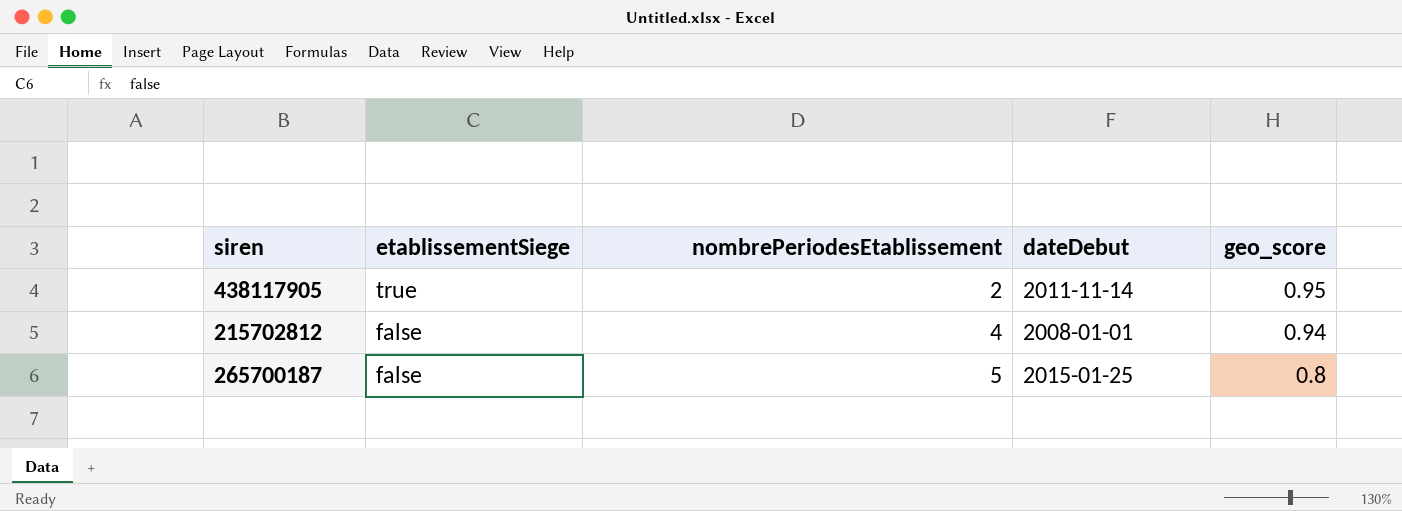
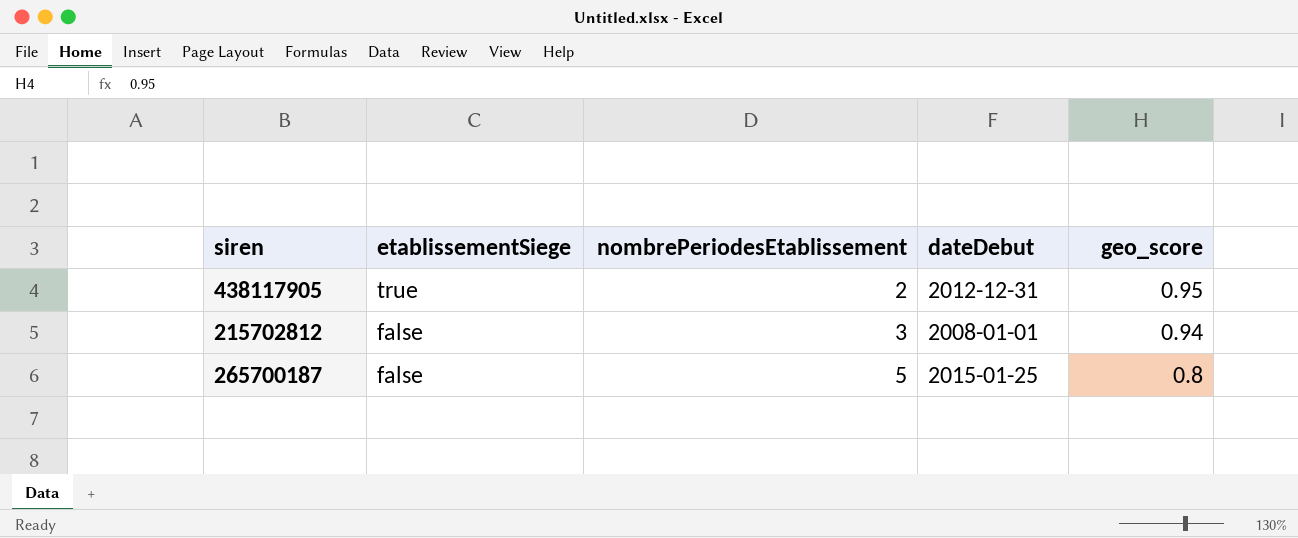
438117905 | dateDebut: 2011-11-14 -> 2012-12-31
215702812 | nombrePeriodesEtablissement: 4 -> 3

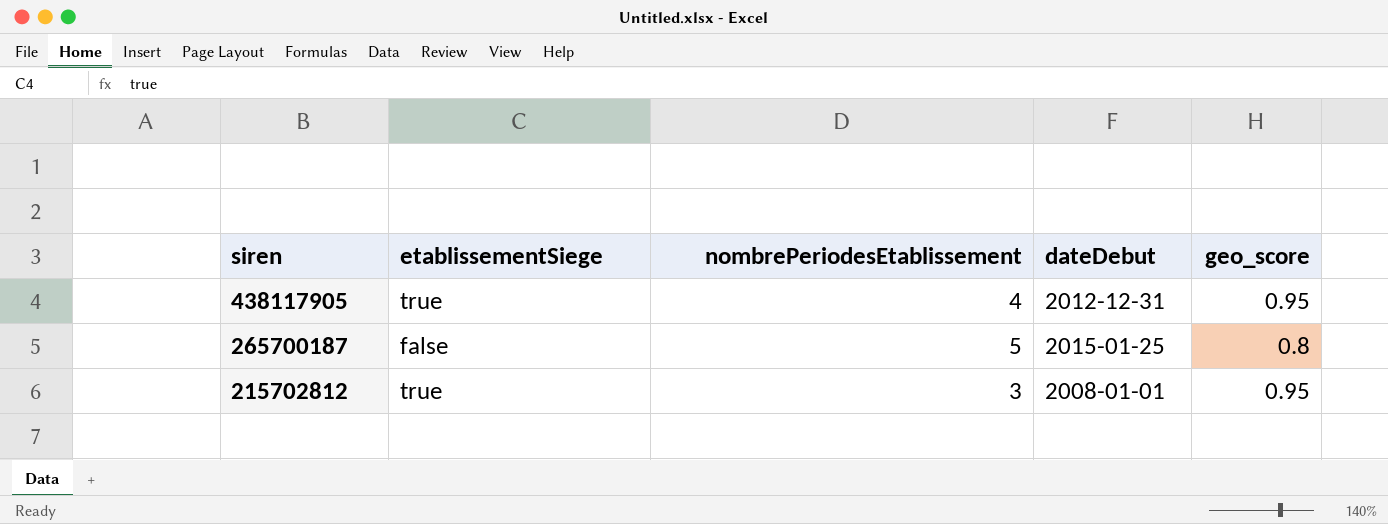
row order: etablissementSiege descending -> siren descending
438117905 | nombrePeriodesEtablissement: 2 -> 4
215702812 | etablissementSiege: false -> true
215702812 | geo_score: 0.94 -> 0.95

